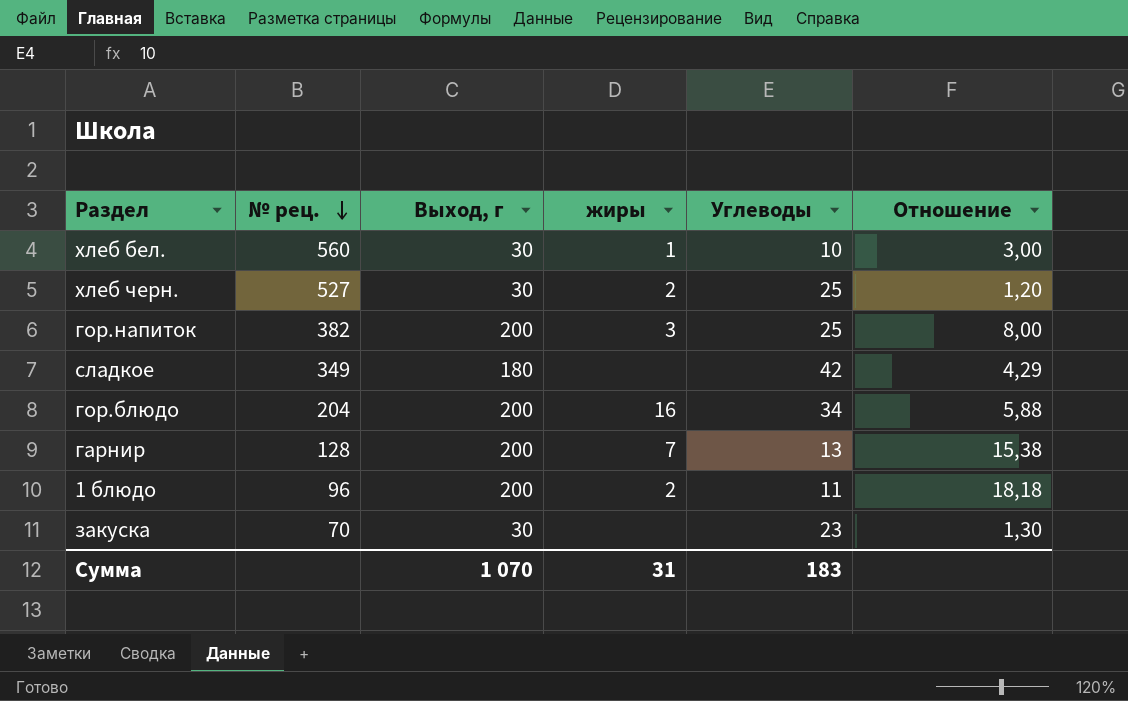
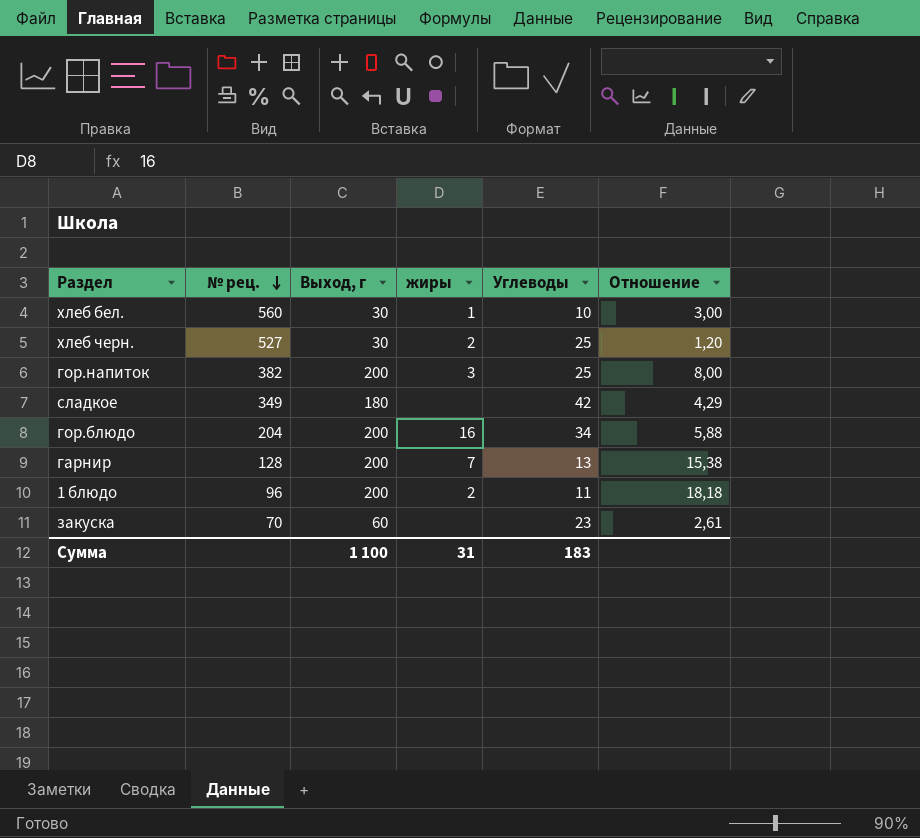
закуска | Выход, г: 30 -> 60
закуска | Отношение: 1,30 -> 2,61
Сумма | Выход, г: 1 070 -> 1 100

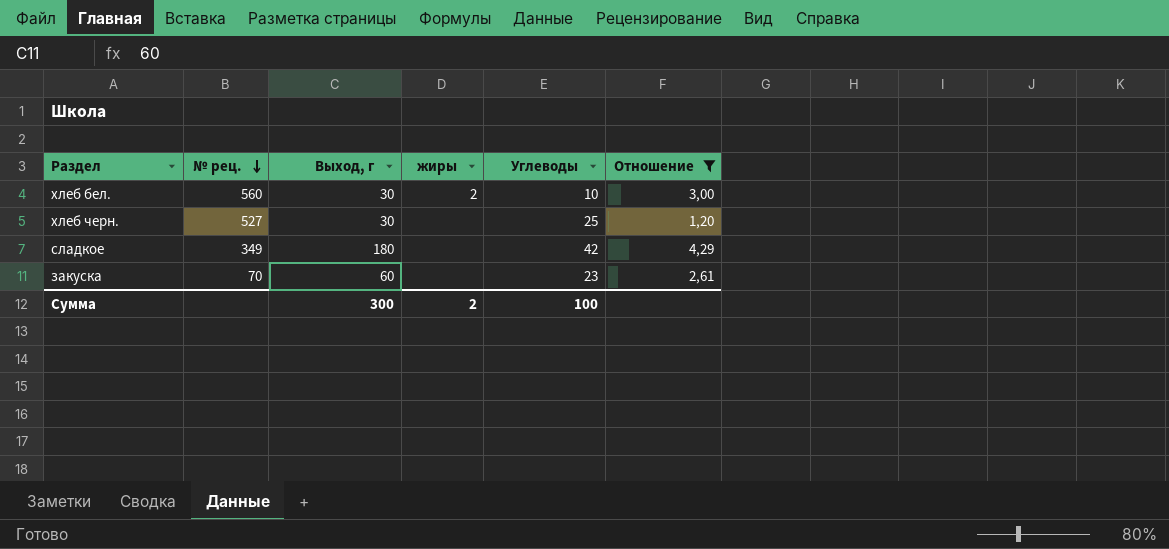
filter: none -> Отношение <= 4,29
хлеб бел. | жиры: 1 -> 2
хлеб черн. | жиры: 2 -> none
Сумма | Выход, г: 1 100 -> 300
Сумма | жиры: 31 -> 2
Сумма | Углеводы: 183 -> 100

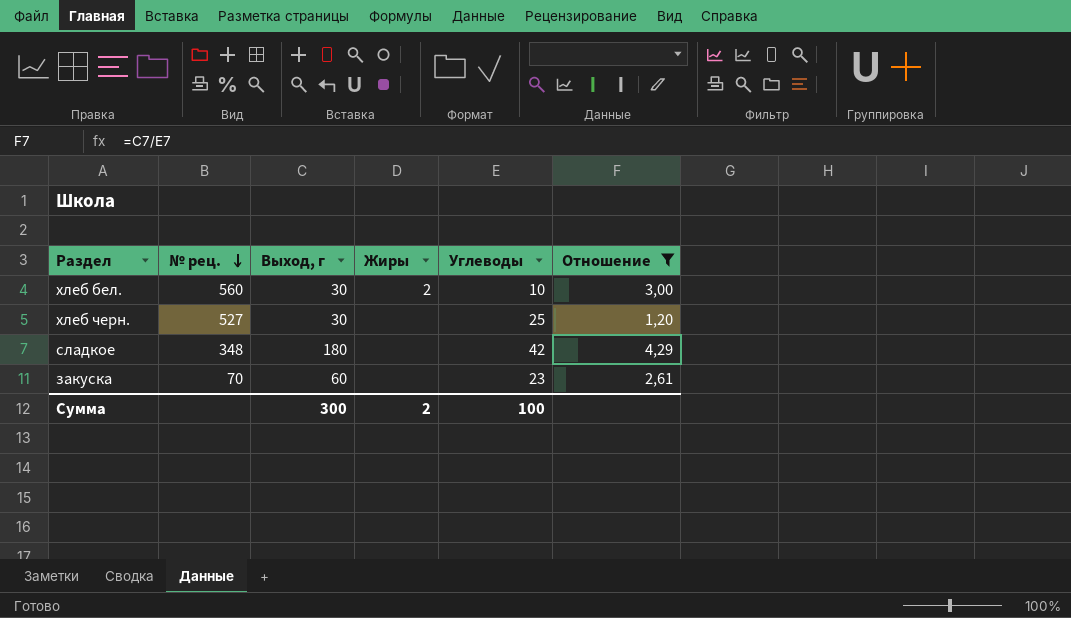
column name: жиры -> Жиры
сладкое | № рец.: 349 -> 348

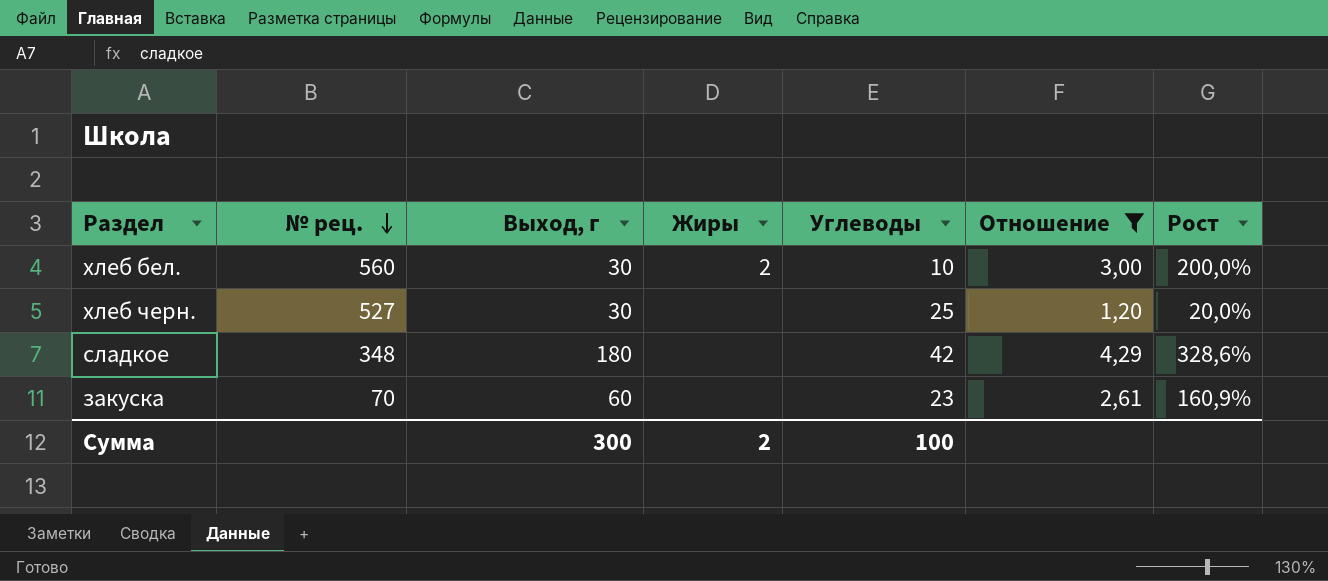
column Рост | formula: none -> ([Выход, г] - [Углеводы]) / [Углеводы]

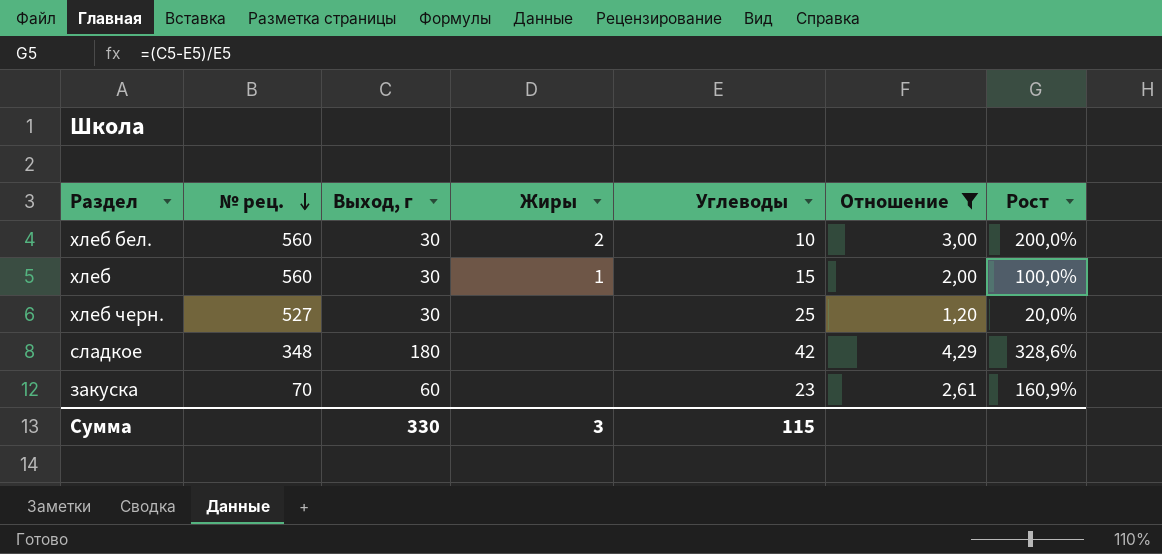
row хлеб: none -> 560 | 30 | 1 | 15 | 2,00 | 100,0%
Сумма | Выход, г: 300 -> 330
Сумма | Жиры: 2 -> 3
Сумма | Углеводы: 100 -> 115

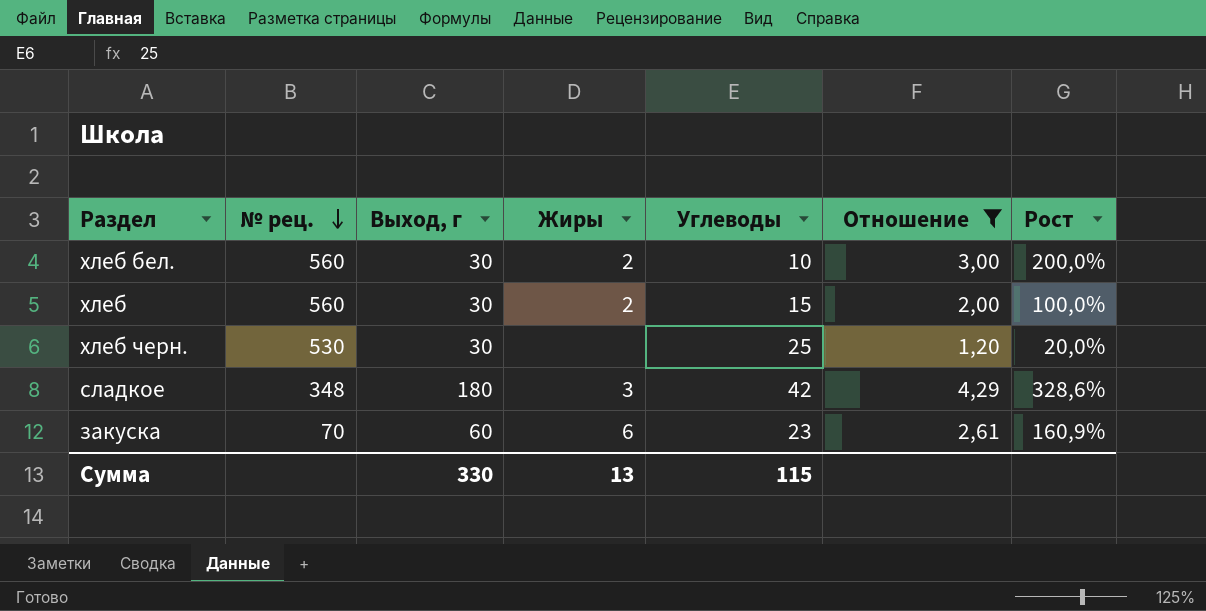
хлеб | Жиры: 1 -> 2
хлеб черн. | № рец.: 527 -> 530
сладкое | Жиры: none -> 3
закуска | Жиры: none -> 6
Сумма | Жиры: 3 -> 13

